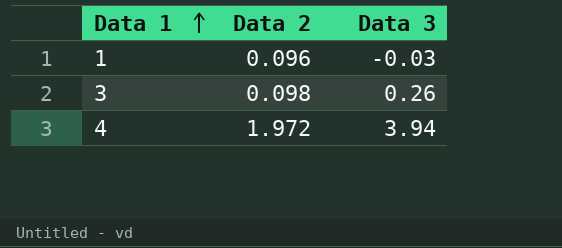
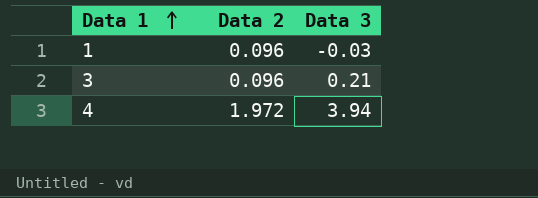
3 | Data 2: 0.098 -> 0.096
3 | Data 3: 0.26 -> 0.21

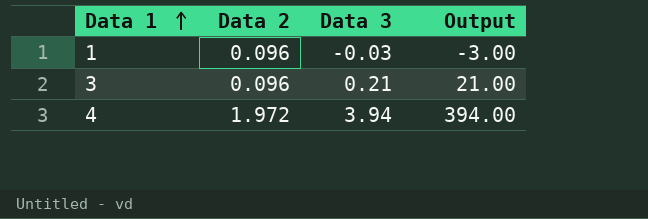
column Output | formula: none -> [Data 3] * 100

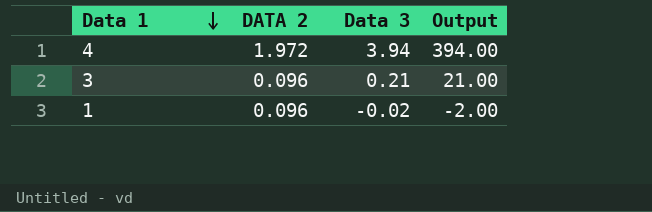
row order: Data 1 ascending -> Data 1 descending
column name: Data 2 -> DATA 2
1 | Data 3: -0.03 -> -0.02
1 | Output: -3.00 -> -2.00

